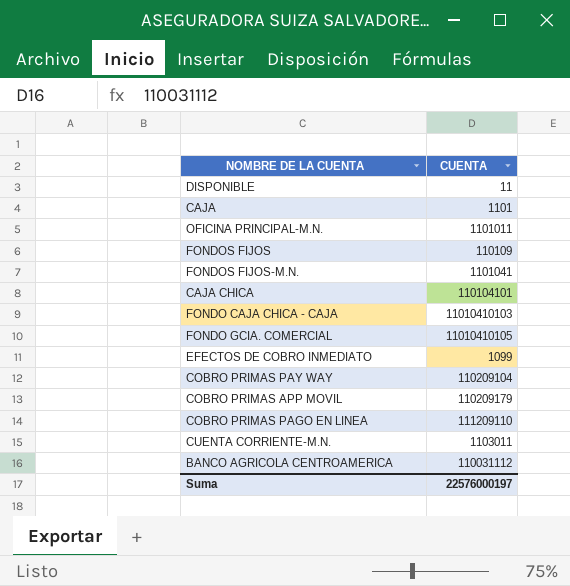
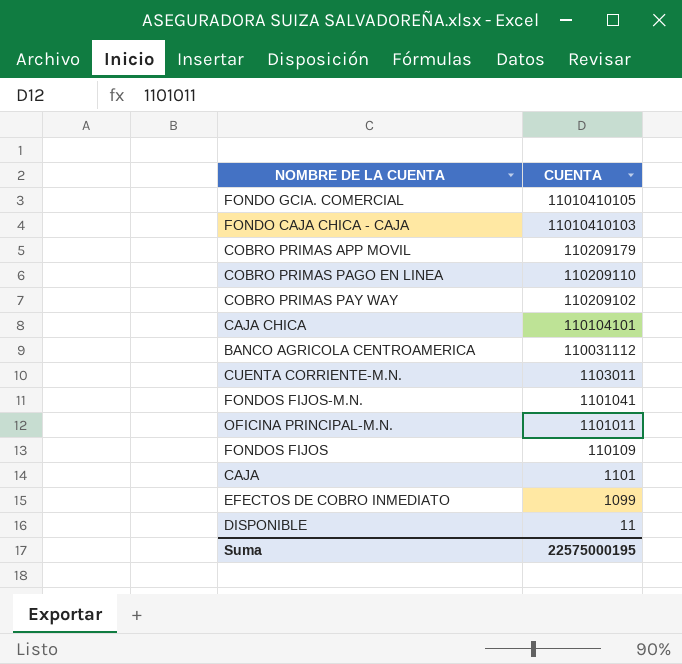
row order: none -> CUENTA descending
COBRO PRIMAS PAGO EN LINEA | CUENTA: 111209110 -> 110209110
COBRO PRIMAS PAY WAY | CUENTA: 110209104 -> 110209102
Suma | CUENTA: 22576000197 -> 22575000195

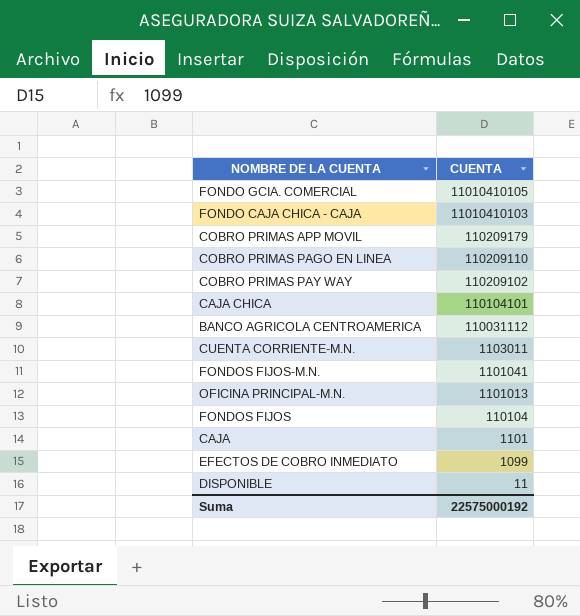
OFICINA PRINCIPAL-M.N. | CUENTA: 1101011 -> 1101013
FONDOS FIJOS | CUENTA: 110109 -> 110104
Suma | CUENTA: 22575000195 -> 22575000192

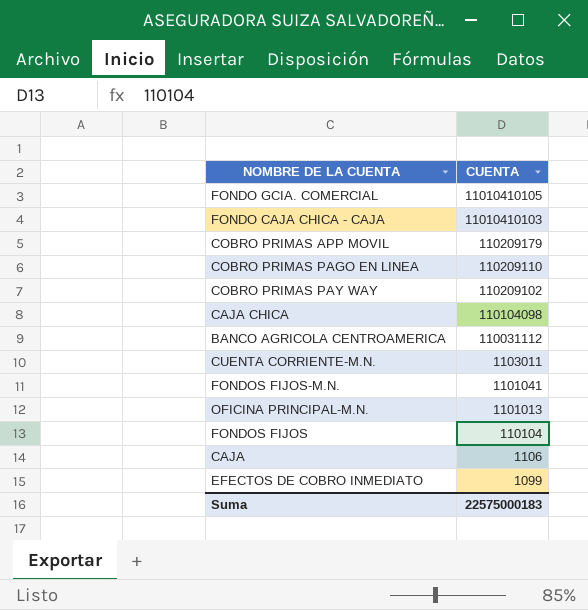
row DISPONIBLE: 11 -> none
CAJA CHICA | CUENTA: 110104101 -> 110104098
CAJA | CUENTA: 1101 -> 1106
Suma | CUENTA: 22575000192 -> 22575000183

